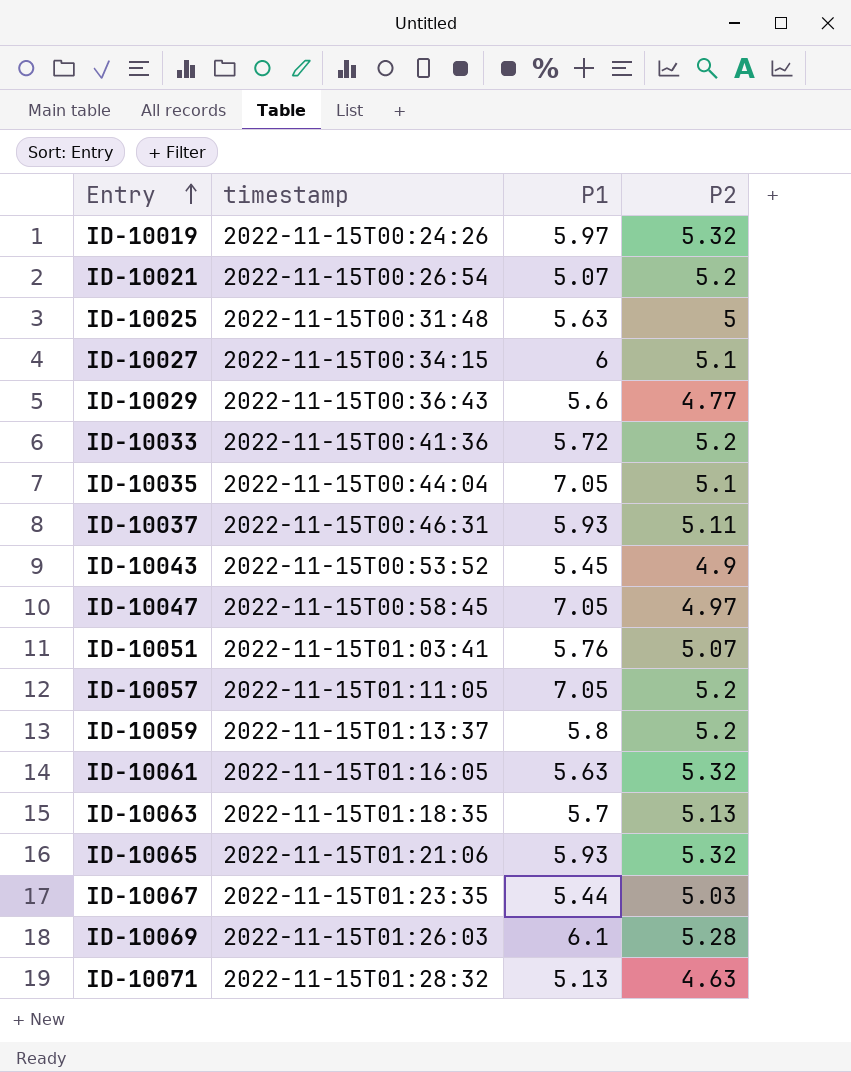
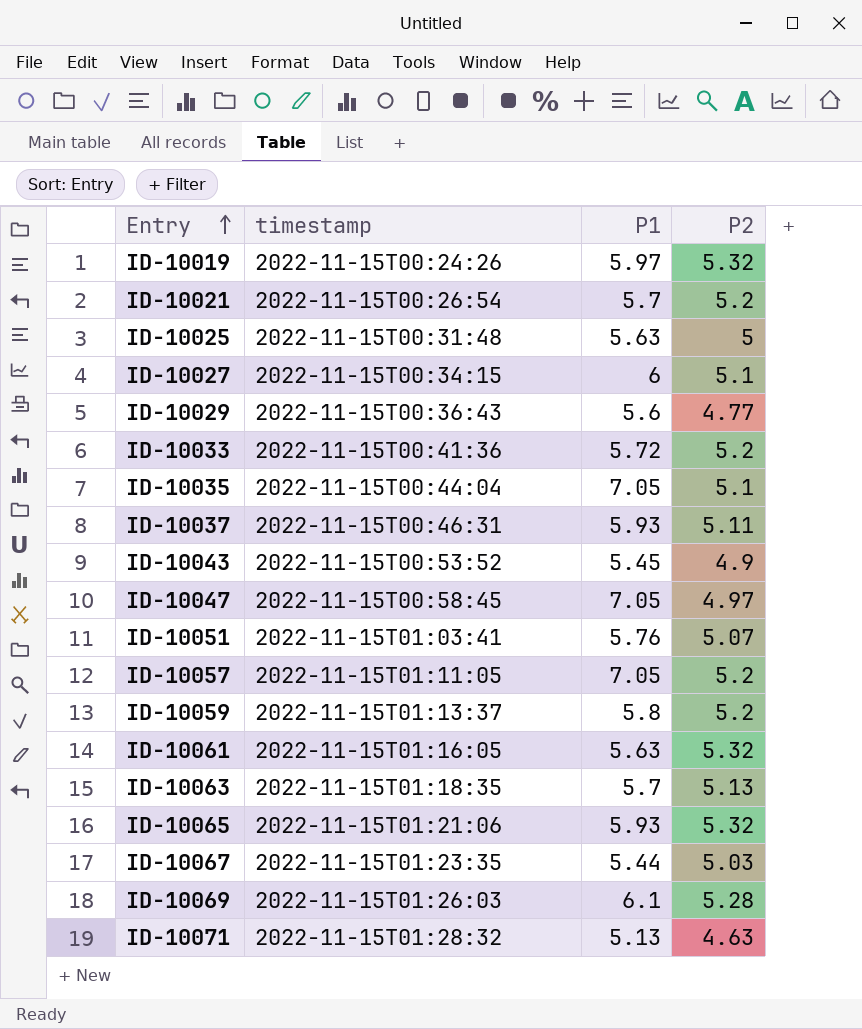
ID-10021 | P1: 5.07 -> 5.7

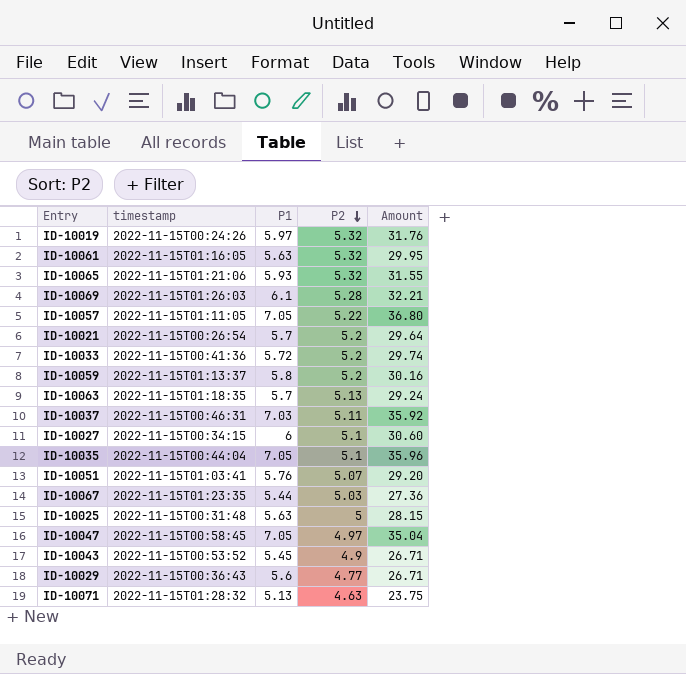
row order: Entry ascending -> P2 descending
column Amount | formula: none -> [P1] * [P2]
ID-10057 | P2: 5.2 -> 5.22
ID-10037 | P1: 5.93 -> 7.03

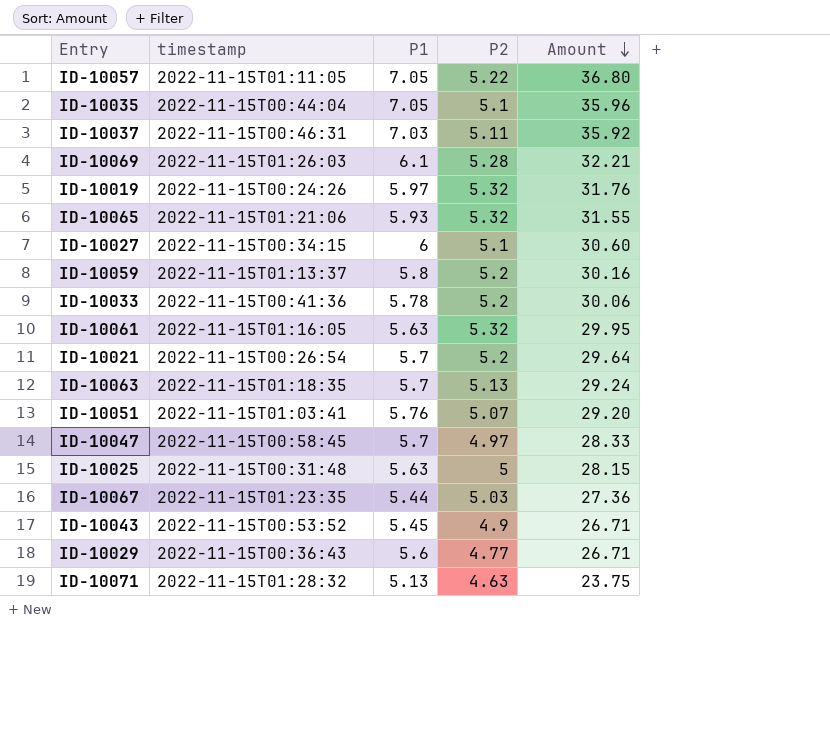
row order: P2 descending -> Amount descending
ID-10033 | P1: 5.72 -> 5.78
ID-10033 | Amount: 29.74 -> 30.06
ID-10047 | P1: 7.05 -> 5.7
ID-10047 | Amount: 35.04 -> 28.33

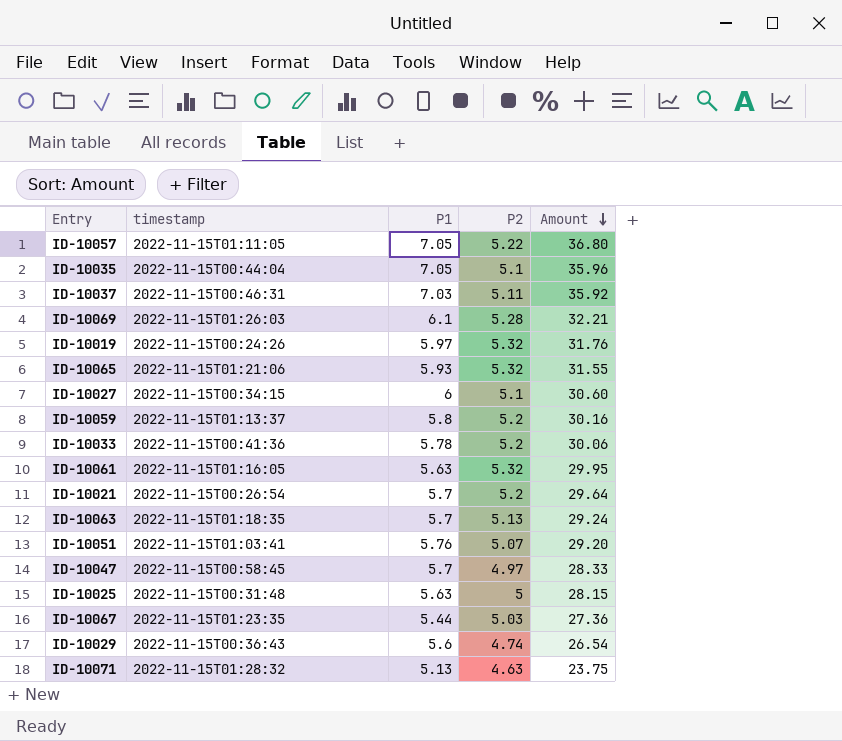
row ID-10043: 2022-11-15T00:53:52 | 5.45 | 4.9 | 26.71 -> none
ID-10029 | P2: 4.77 -> 4.74
ID-10029 | Amount: 26.71 -> 26.54

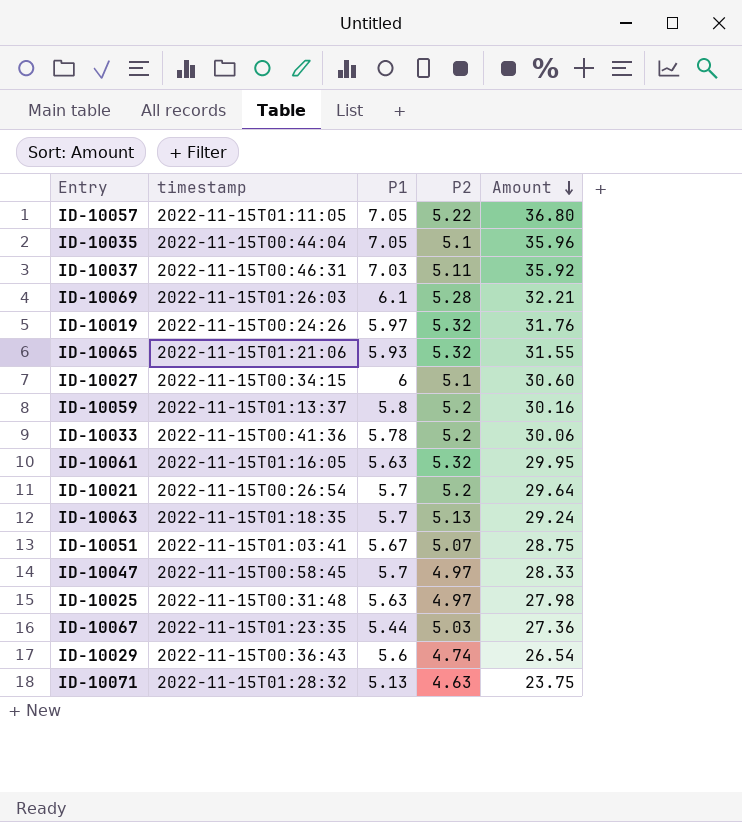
ID-10051 | P1: 5.76 -> 5.67
ID-10051 | Amount: 29.20 -> 28.75
ID-10025 | P2: 5 -> 4.97
ID-10025 | Amount: 28.15 -> 27.98

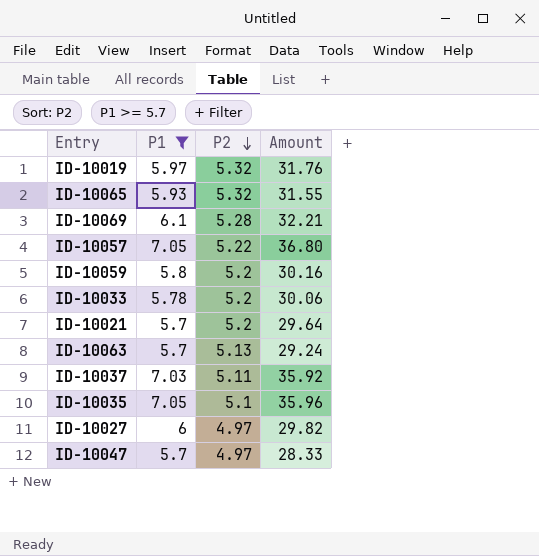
filter: none -> P1 >= 5.7
row order: Amount descending -> P2 descending
column timestamp | position: 2 -> none
ID-10027 | P2: 5.1 -> 4.97
ID-10027 | Amount: 30.60 -> 29.82

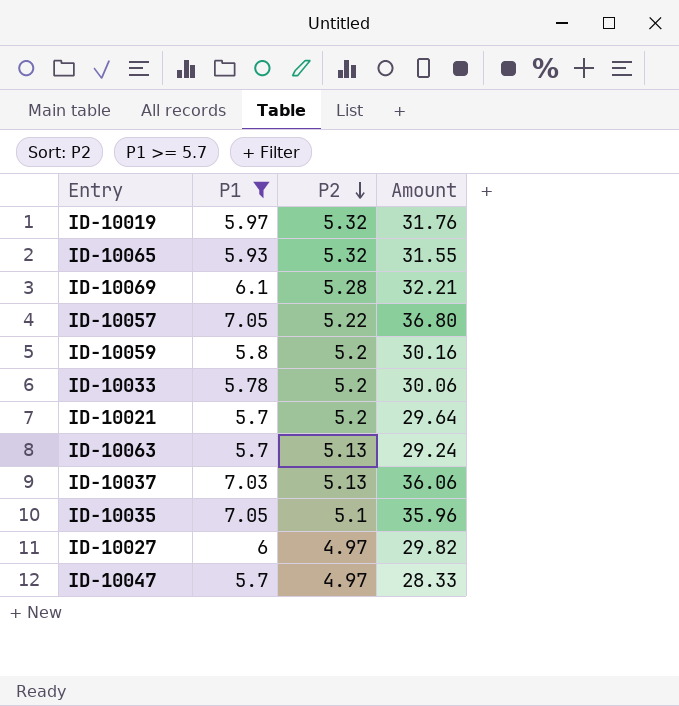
ID-10037 | P2: 5.11 -> 5.13
ID-10037 | Amount: 35.92 -> 36.06

